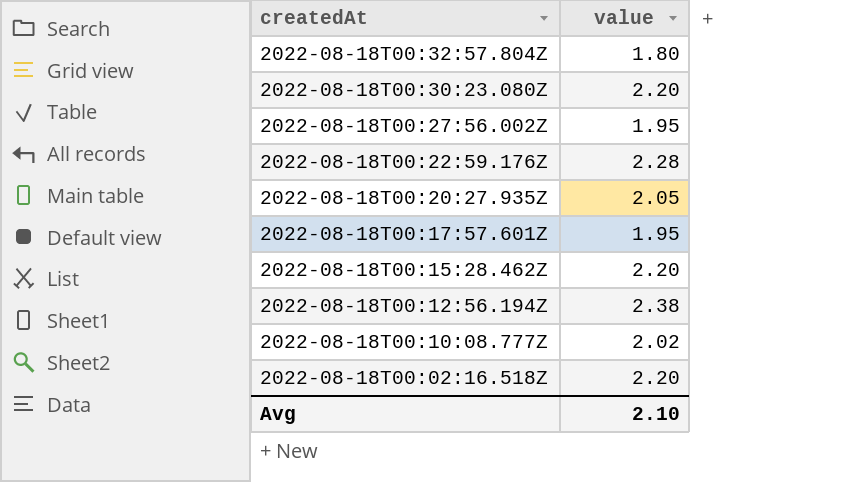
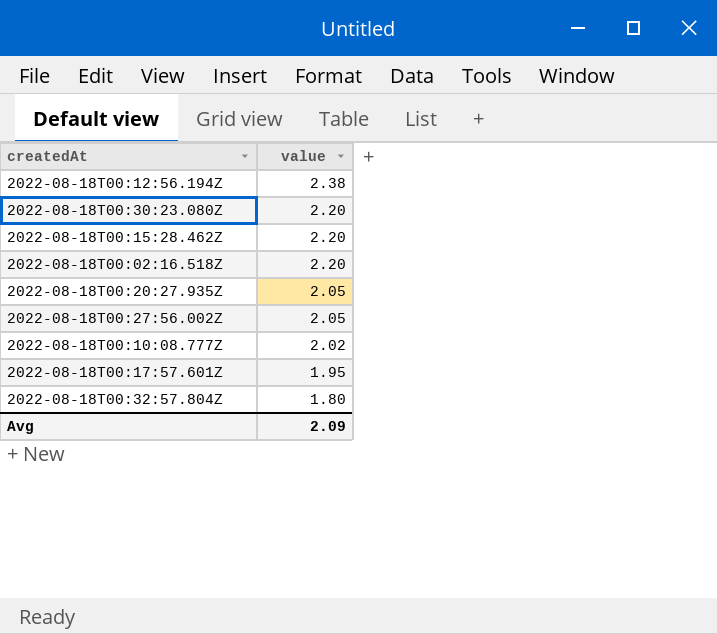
row order: createdAt descending -> value descending
row 2022-08-18T00:22:59.176Z: 2.28 -> none
2022-08-18T00:27:56.002Z | value: 1.95 -> 2.05
Avg | value: 2.10 -> 2.09

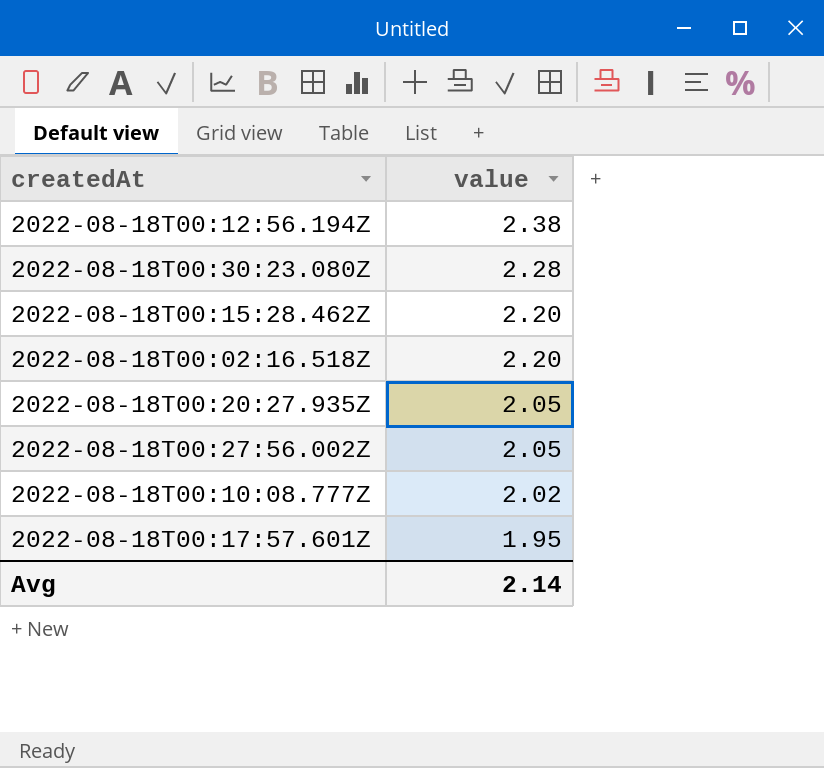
row 2022-08-18T00:32:57.804Z: 1.80 -> none
2022-08-18T00:30:23.080Z | value: 2.20 -> 2.28
Avg | value: 2.09 -> 2.14

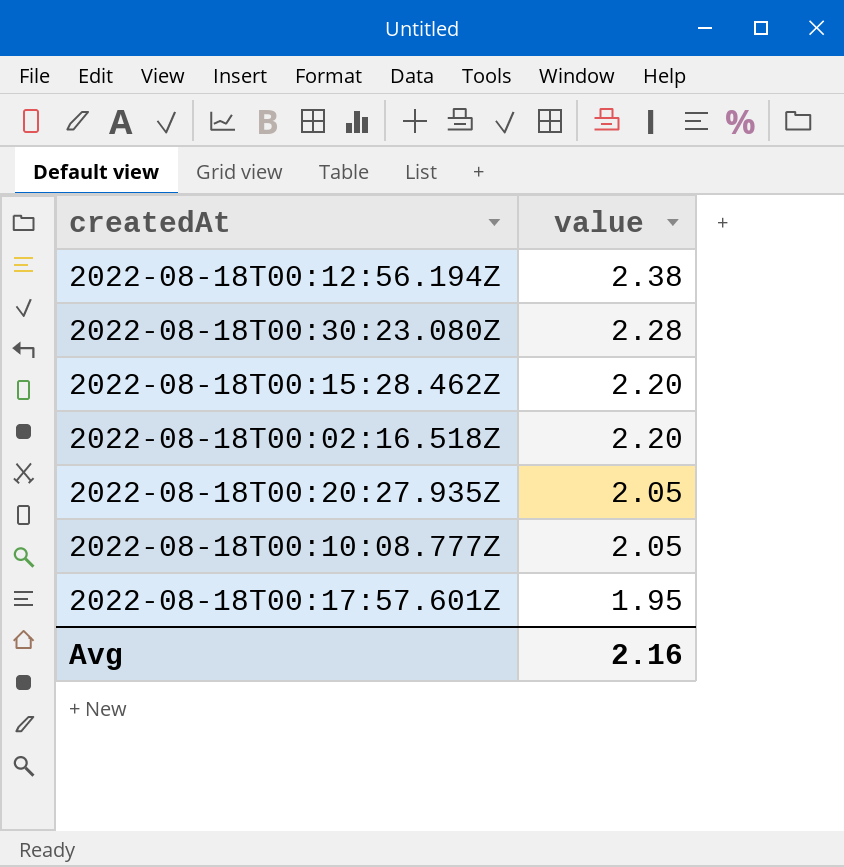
row 2022-08-18T00:27:56.002Z: 2.05 -> none
2022-08-18T00:10:08.777Z | value: 2.02 -> 2.05
Avg | value: 2.14 -> 2.16

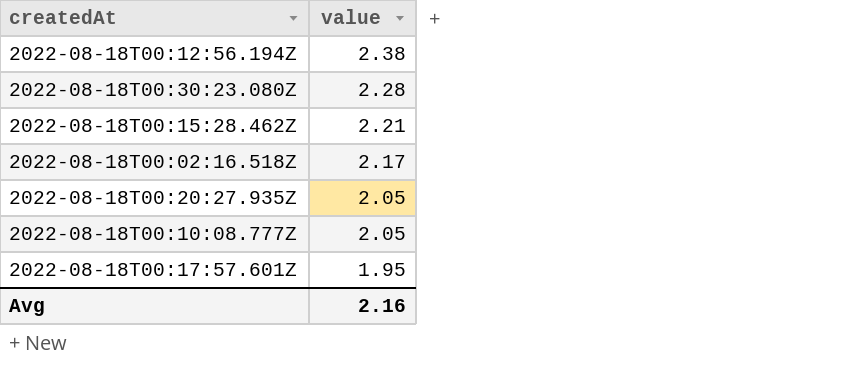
2022-08-18T00:15:28.462Z | value: 2.20 -> 2.21
2022-08-18T00:02:16.518Z | value: 2.20 -> 2.17

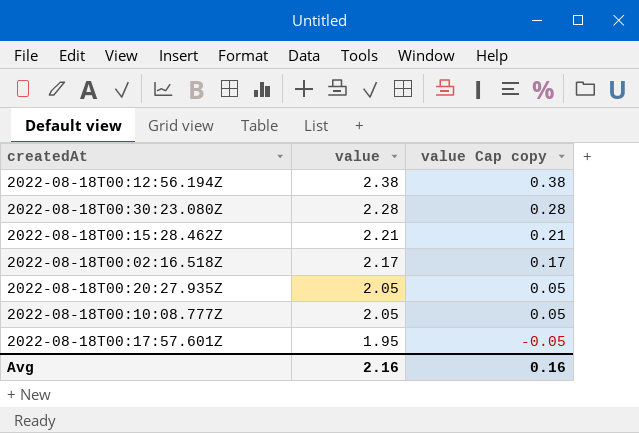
column value Cap copy | formula: none -> [value] - 2

